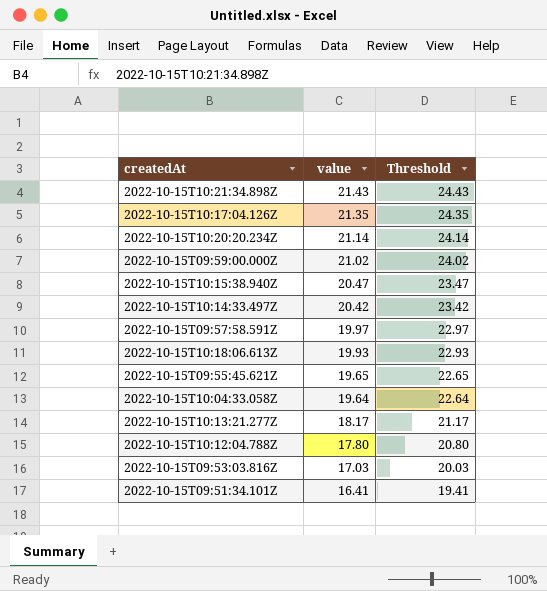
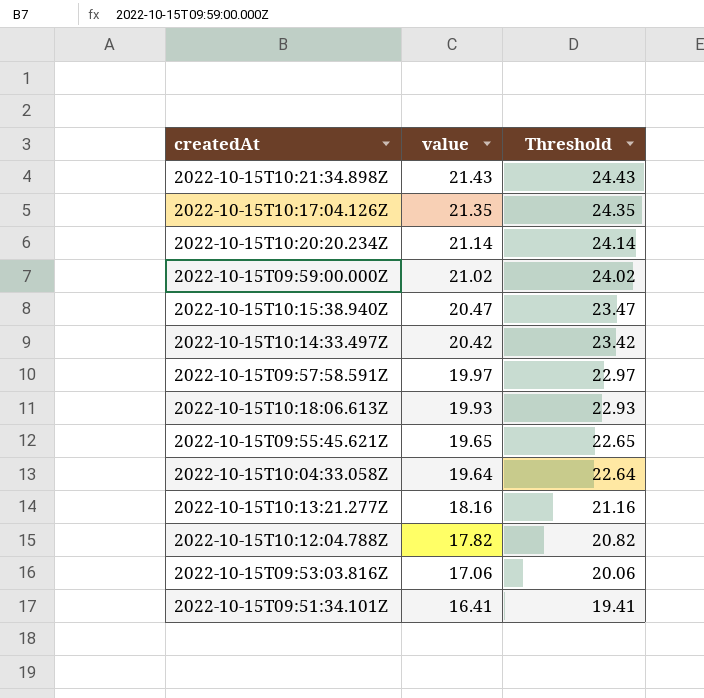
2022-10-15T10:13:21.277Z | value: 18.17 -> 18.16
2022-10-15T10:13:21.277Z | Threshold: 21.17 -> 21.16
2022-10-15T10:12:04.788Z | value: 17.80 -> 17.82
2022-10-15T10:12:04.788Z | Threshold: 20.80 -> 20.82
2022-10-15T09:53:03.816Z | value: 17.03 -> 17.06
2022-10-15T09:53:03.816Z | Threshold: 20.03 -> 20.06

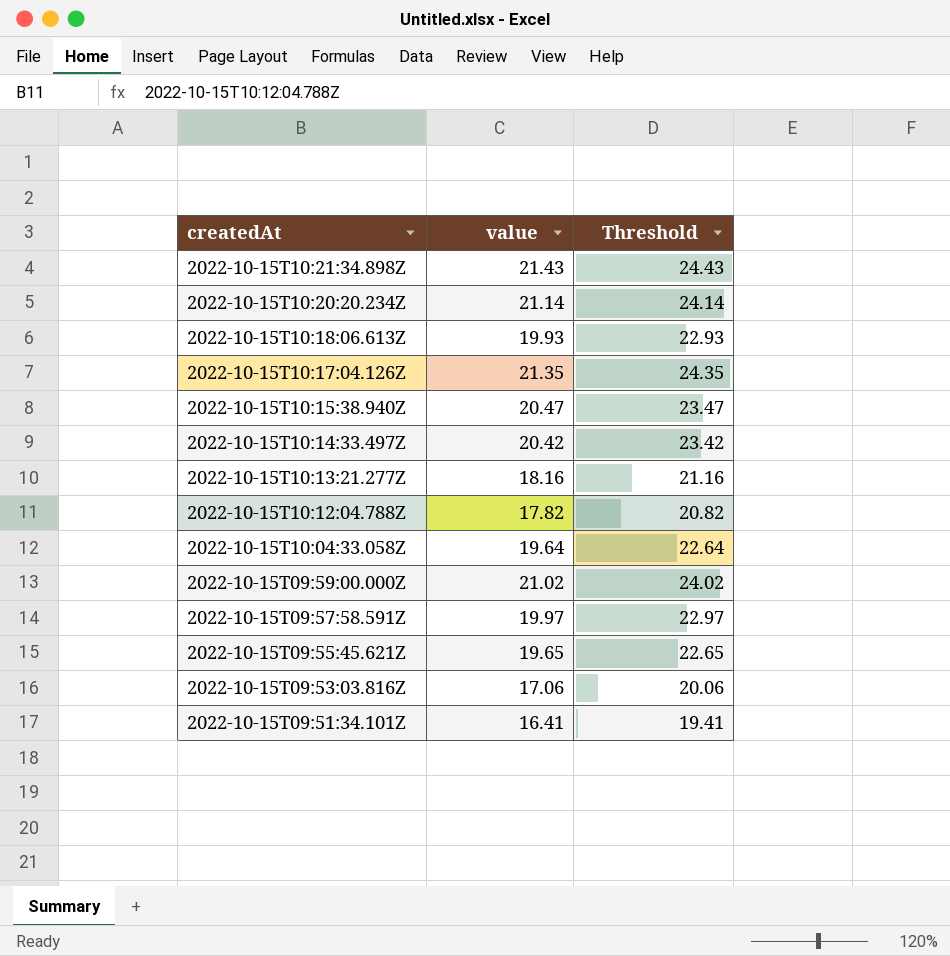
row order: value descending -> createdAt descending

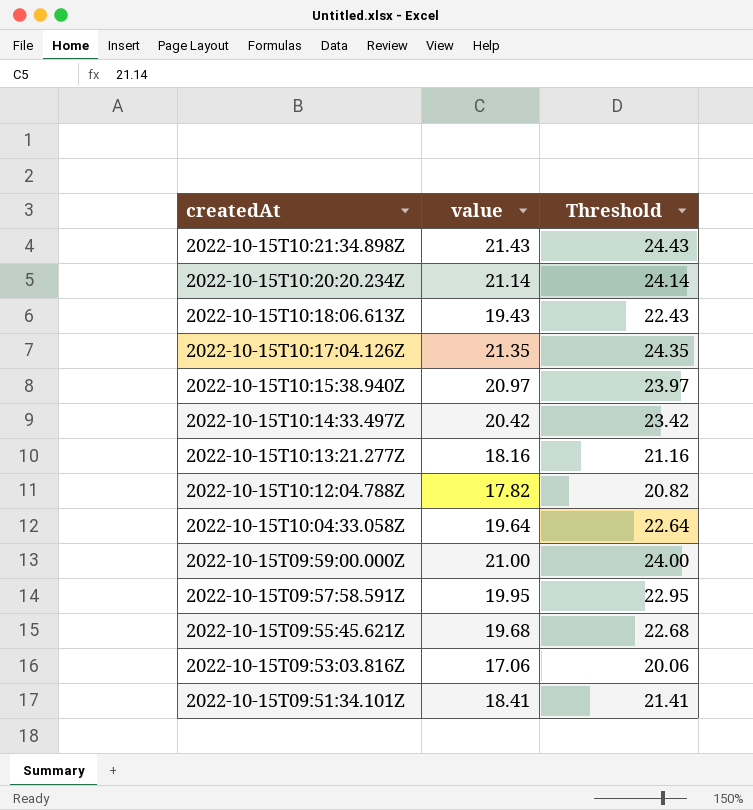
2022-10-15T10:18:06.613Z | value: 19.93 -> 19.43
2022-10-15T10:18:06.613Z | Threshold: 22.93 -> 22.43
2022-10-15T10:15:38.940Z | value: 20.47 -> 20.97
2022-10-15T10:15:38.940Z | Threshold: 23.47 -> 23.97
2022-10-15T09:59:00.000Z | value: 21.02 -> 21.00
2022-10-15T09:59:00.000Z | Threshold: 24.02 -> 24.00
2022-10-15T09:57:58.591Z | value: 19.97 -> 19.95
2022-10-15T09:57:58.591Z | Threshold: 22.97 -> 22.95
2022-10-15T09:55:45.621Z | value: 19.65 -> 19.68
2022-10-15T09:55:45.621Z | Threshold: 22.65 -> 22.68
2022-10-15T09:51:34.101Z | value: 16.41 -> 18.41
2022-10-15T09:51:34.101Z | Threshold: 19.41 -> 21.41

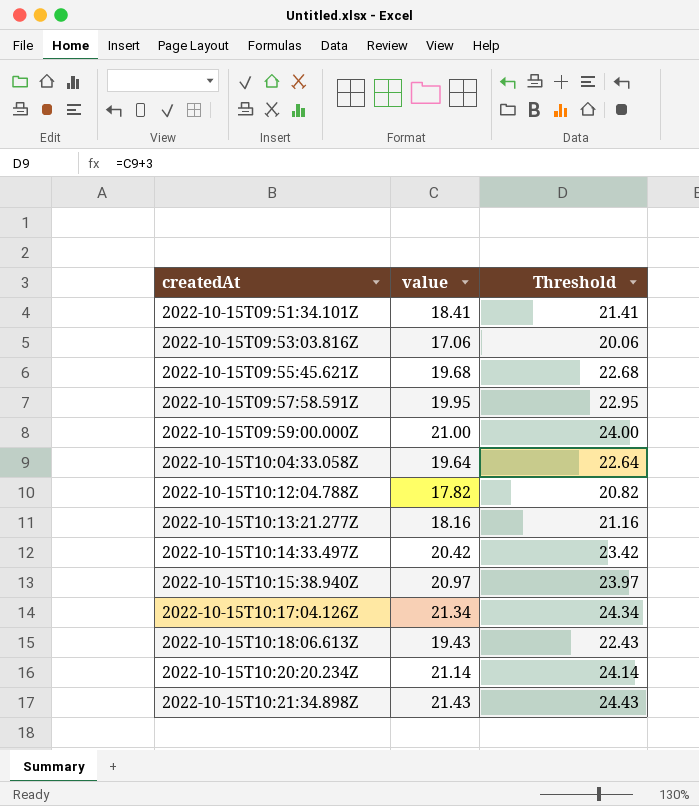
row order: createdAt descending -> createdAt ascending
2022-10-15T10:17:04.126Z | value: 21.35 -> 21.34
2022-10-15T10:17:04.126Z | Threshold: 24.35 -> 24.34

